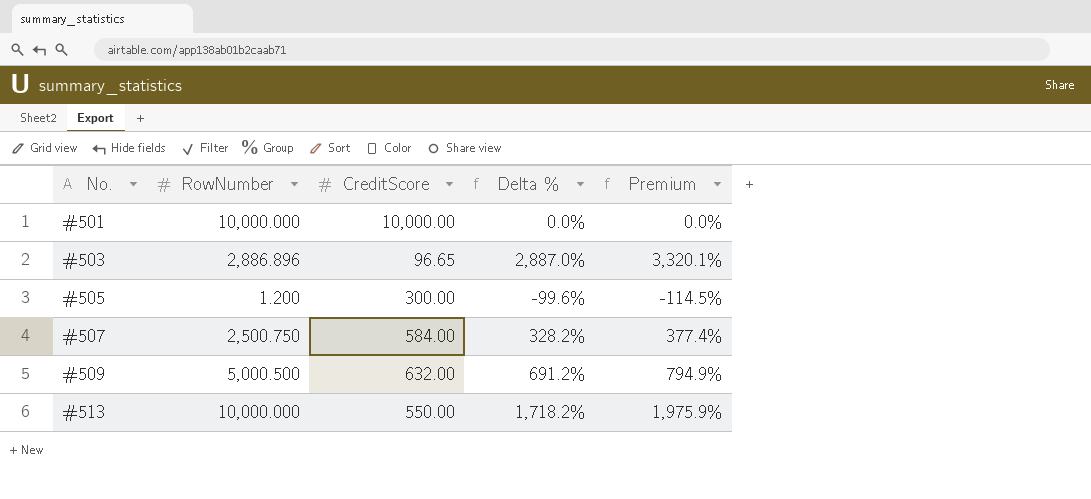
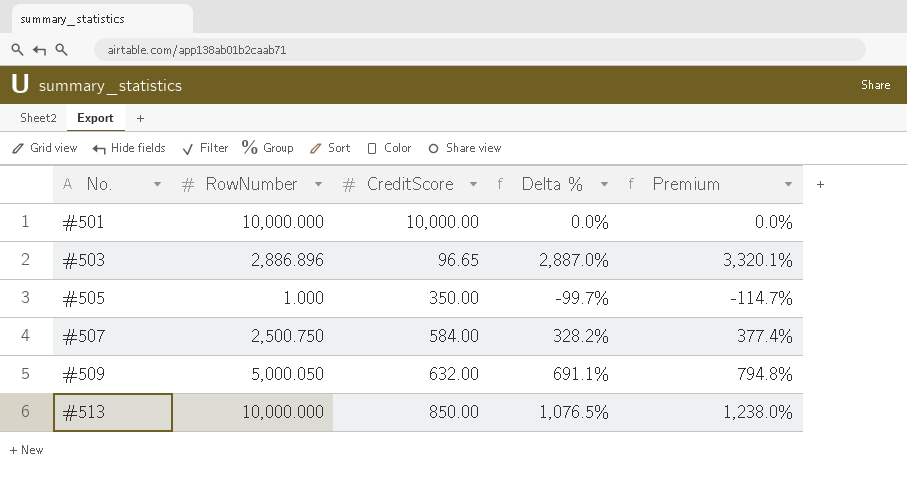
#505 | RowNumber: 1.200 -> 1.000
#505 | CreditScore: 300.00 -> 350.00
#505 | Delta %: -99.6% -> -99.7%
#505 | Premium: -114.5% -> -114.7%
#509 | RowNumber: 5,000.500 -> 5,000.050
#509 | Delta %: 691.2% -> 691.1%
#509 | Premium: 794.9% -> 794.8%
#513 | CreditScore: 550.00 -> 850.00
#513 | Delta %: 1,718.2% -> 1,076.5%
#513 | Premium: 1,975.9% -> 1,238.0%

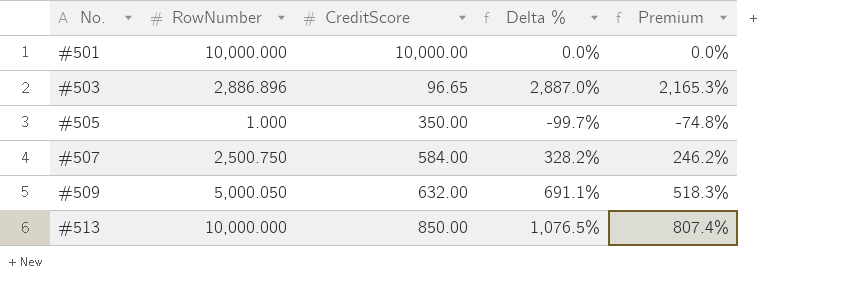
column Premium | formula: [Delta %] * 1.15 -> [Delta %] * 0.75

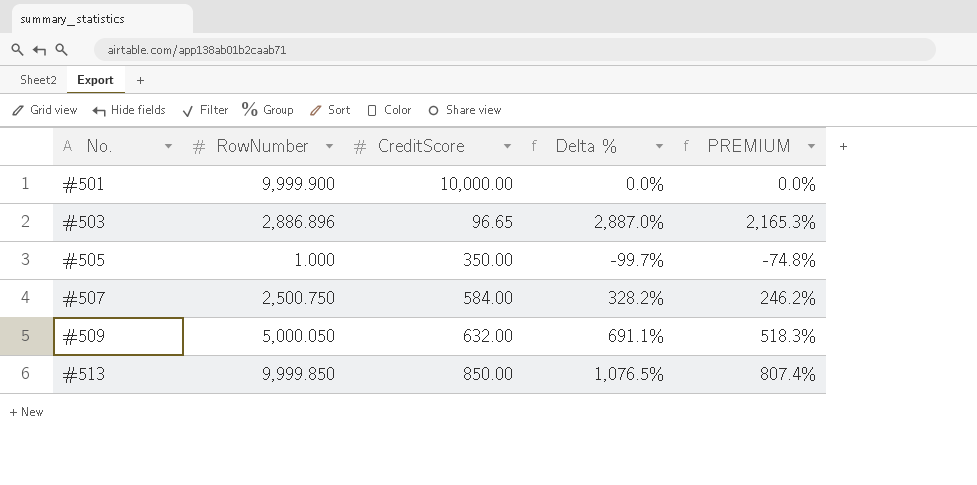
column name: Premium -> PREMIUM
#501 | RowNumber: 10,000.000 -> 9,999.900
#513 | RowNumber: 10,000.000 -> 9,999.850

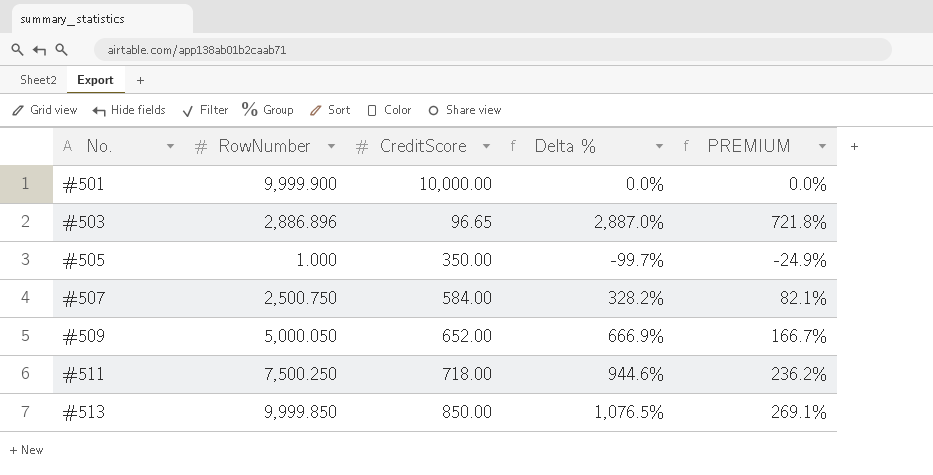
column PREMIUM | formula: [Delta %] * 0.75 -> [Delta %] * 0.25
#509 | CreditScore: 632.00 -> 652.00
#509 | Delta %: 691.1% -> 666.9%
row #511: none -> 7,500.250 | 718.00 | 944.6% | 236.2%

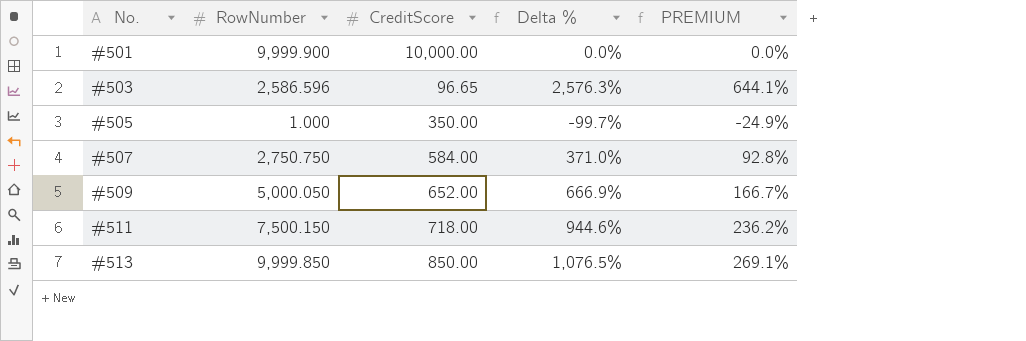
#503 | RowNumber: 2,886.896 -> 2,586.596
#503 | Delta %: 2,887.0% -> 2,576.3%
#503 | PREMIUM: 721.8% -> 644.1%
#507 | RowNumber: 2,500.750 -> 2,750.750
#507 | Delta %: 328.2% -> 371.0%
#507 | PREMIUM: 82.1% -> 92.8%
#511 | RowNumber: 7,500.250 -> 7,500.150

